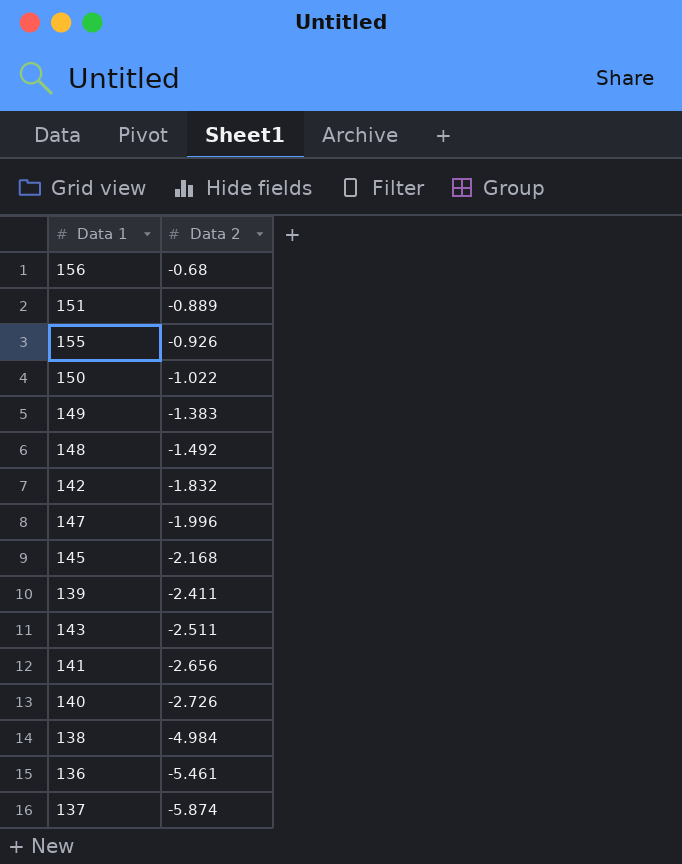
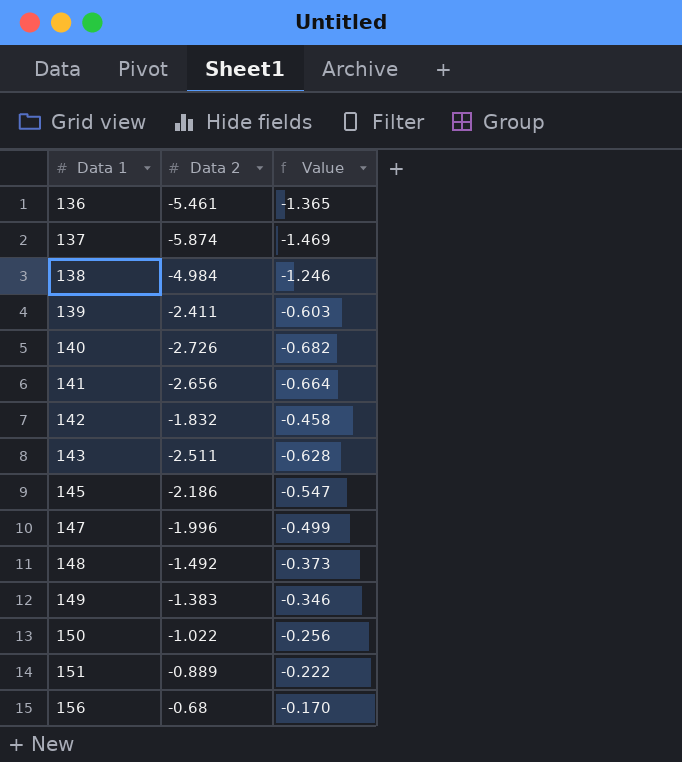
row order: Data 2 descending -> Data 1 ascending
column Value | formula: none -> [Data 2] * 0.25
row 155: -0.926 -> none
145 | Data 2: -2.168 -> -2.186

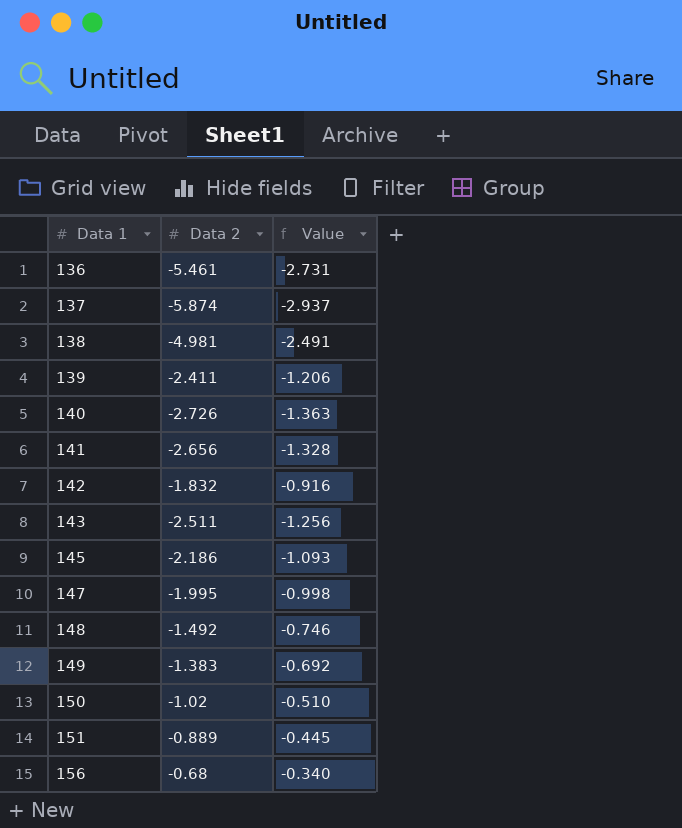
column Value | formula: [Data 2] * 0.25 -> [Data 2] * 0.5
138 | Data 2: -4.984 -> -4.981
147 | Data 2: -1.996 -> -1.995
150 | Data 2: -1.022 -> -1.02

